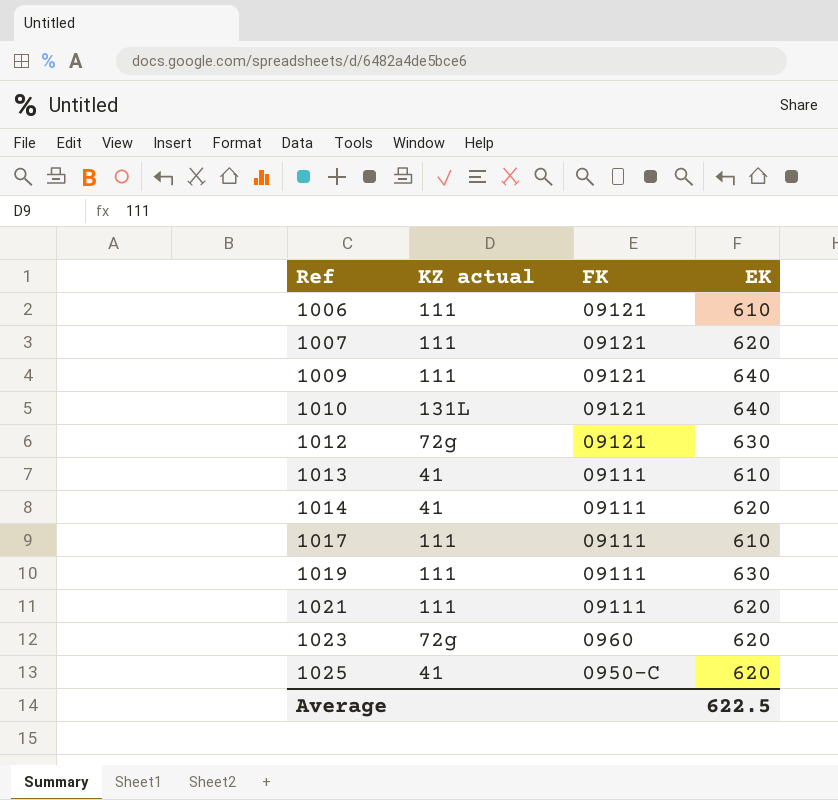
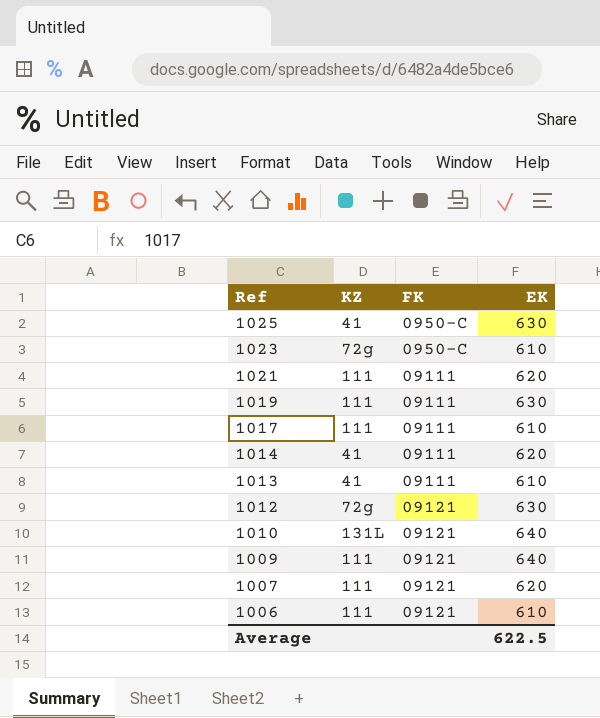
row order: Ref ascending -> Ref descending
column name: KZ actual -> KZ
1025 | EK: 620 -> 630
1023 | FK: 0960 -> 0950-C
1023 | EK: 620 -> 610

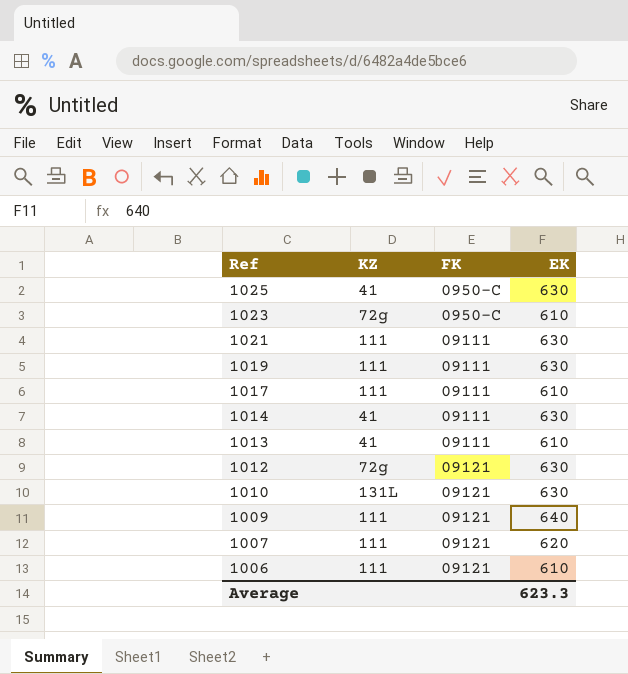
1021 | EK: 620 -> 630
1014 | EK: 620 -> 630
1010 | EK: 640 -> 630
Average | EK: 622.5 -> 623.3

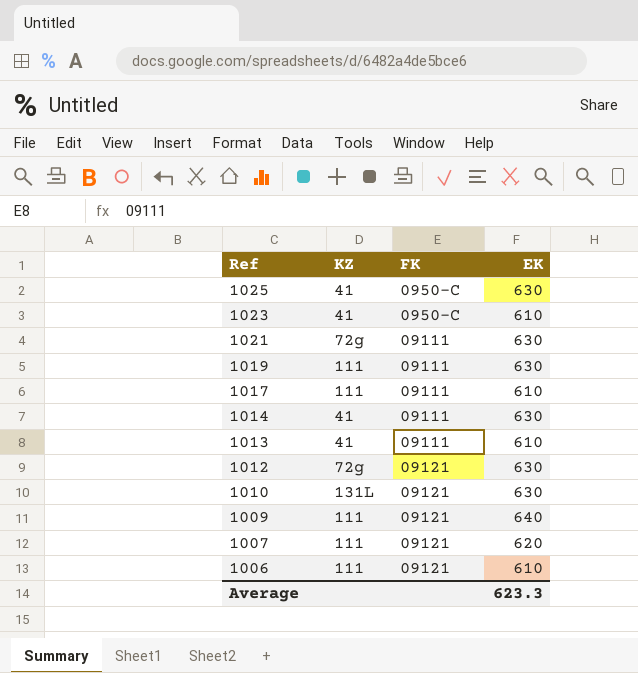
1023 | KZ: 72g -> 41
1021 | KZ: 111 -> 72g

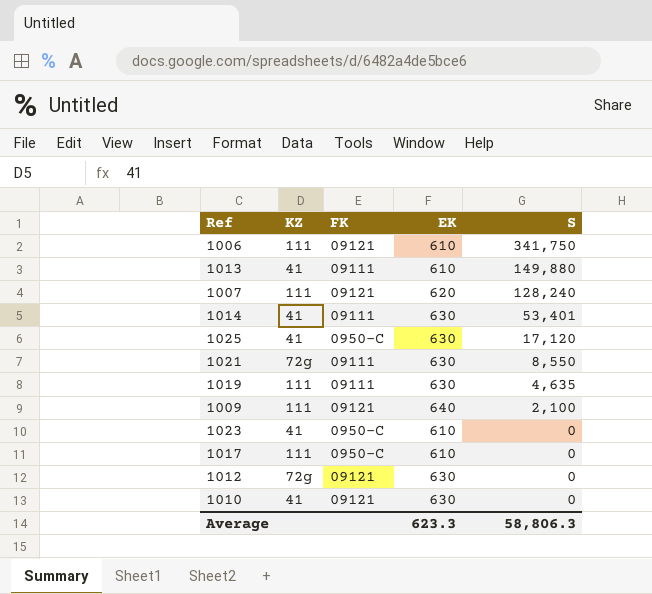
row order: Ref descending -> S descending
column S | position: none -> 5
1017 | FK: 09111 -> 0950-C
1010 | KZ: 131L -> 41

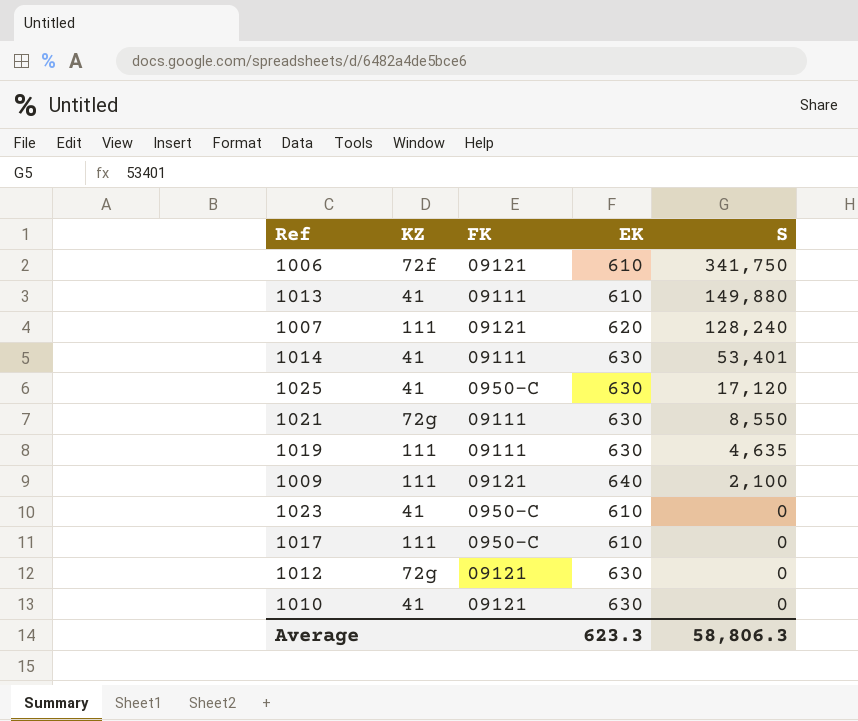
1006 | KZ: 111 -> 72f

